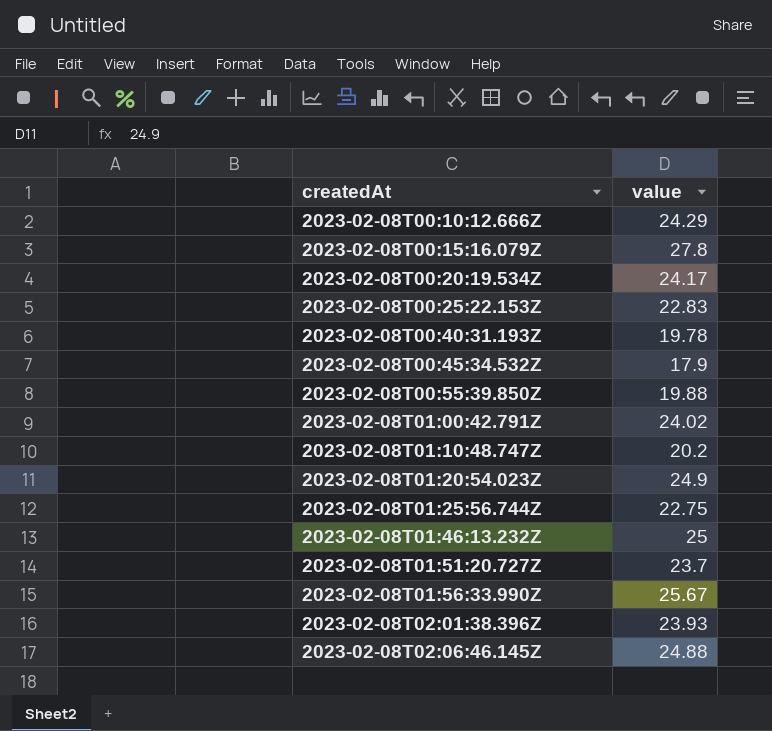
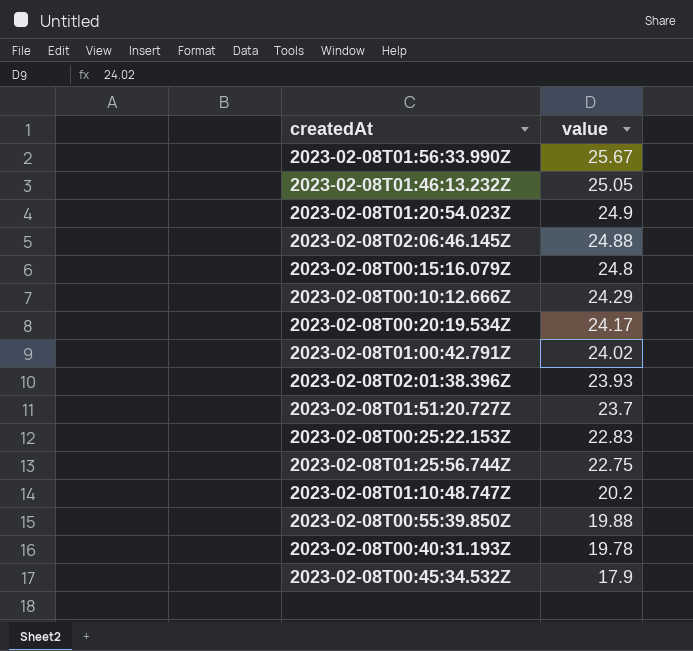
row order: createdAt ascending -> value descending
2023-02-08T01:46:13.232Z | value: 25 -> 25.05
2023-02-08T00:15:16.079Z | value: 27.8 -> 24.8

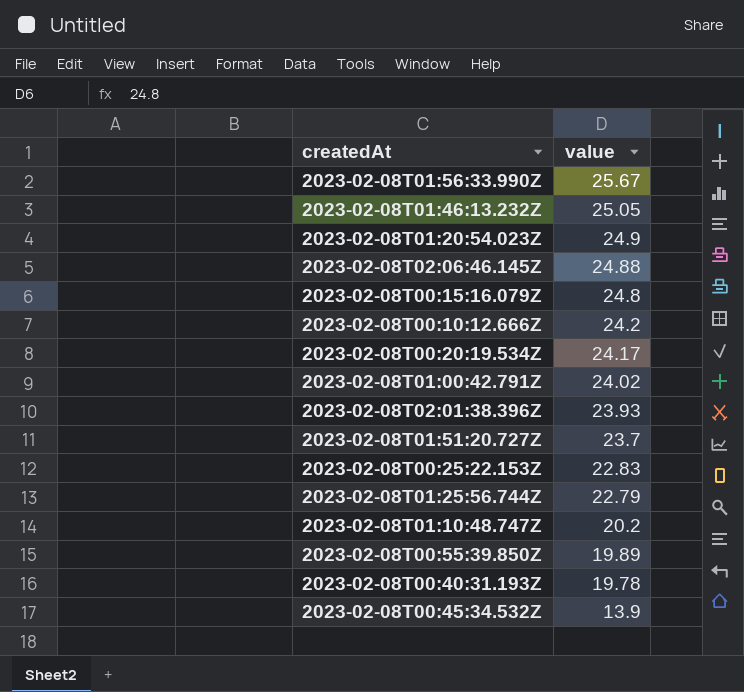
2023-02-08T00:10:12.666Z | value: 24.29 -> 24.2
2023-02-08T01:25:56.744Z | value: 22.75 -> 22.79
2023-02-08T00:55:39.850Z | value: 19.88 -> 19.89
2023-02-08T00:45:34.532Z | value: 17.9 -> 13.9

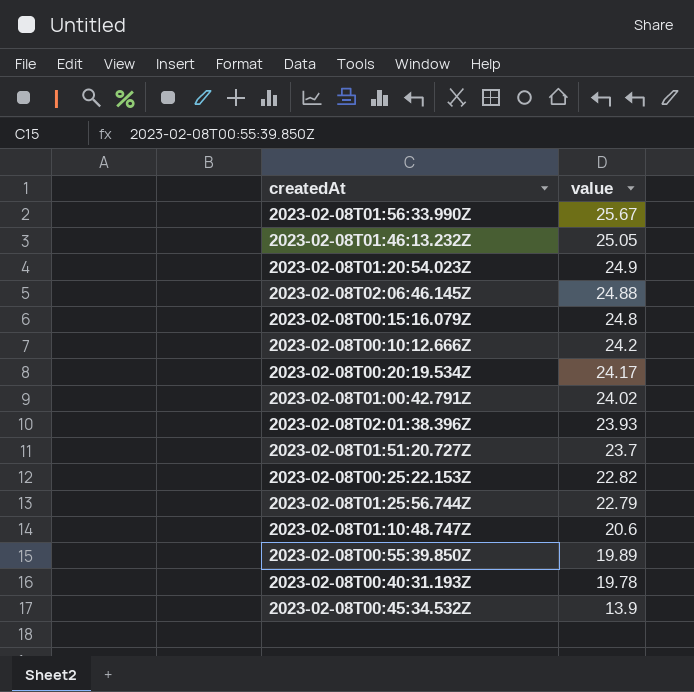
2023-02-08T00:25:22.153Z | value: 22.83 -> 22.82
2023-02-08T01:10:48.747Z | value: 20.2 -> 20.6

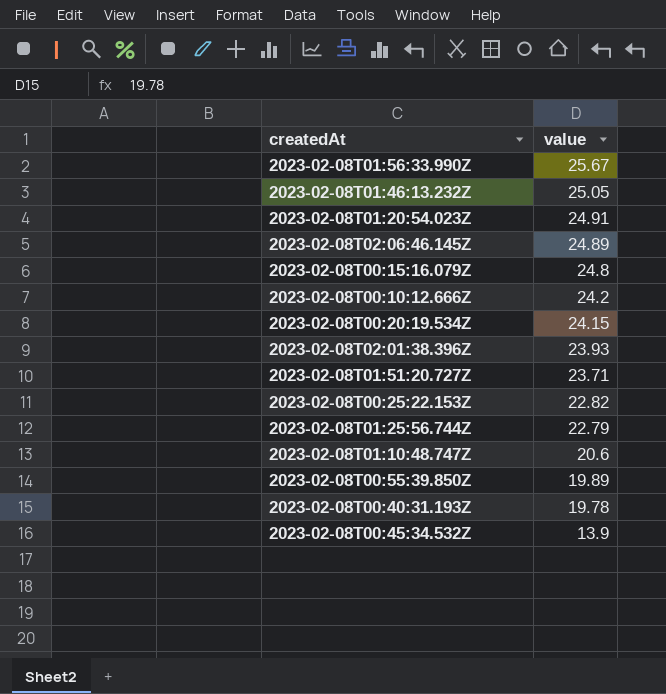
row 2023-02-08T01:00:42.791Z: 24.02 -> none
2023-02-08T01:20:54.023Z | value: 24.9 -> 24.91
2023-02-08T02:06:46.145Z | value: 24.88 -> 24.89
2023-02-08T00:20:19.534Z | value: 24.17 -> 24.15
2023-02-08T01:51:20.727Z | value: 23.7 -> 23.71

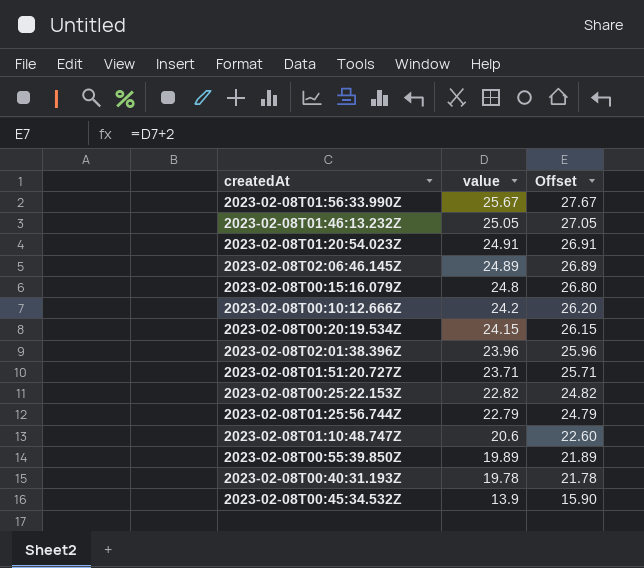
column Offset | formula: none -> [value] + 2
2023-02-08T02:01:38.396Z | value: 23.93 -> 23.96

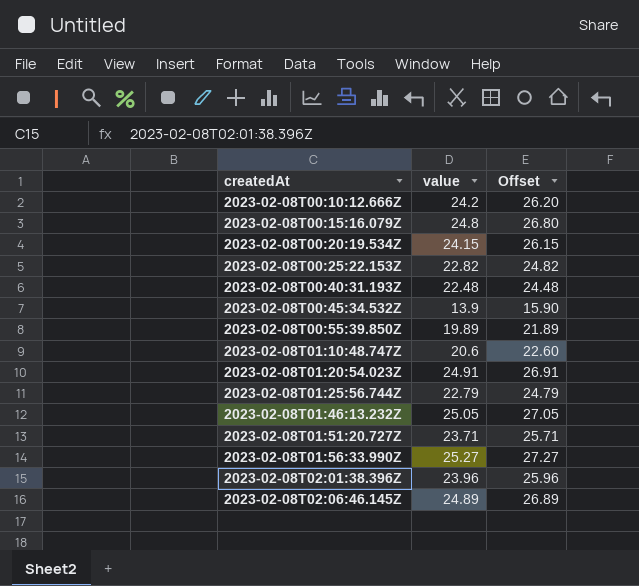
row order: value descending -> createdAt ascending
2023-02-08T00:40:31.193Z | value: 19.78 -> 22.48
2023-02-08T00:40:31.193Z | Offset: 21.78 -> 24.48
2023-02-08T01:56:33.990Z | value: 25.67 -> 25.27
2023-02-08T01:56:33.990Z | Offset: 27.67 -> 27.27

